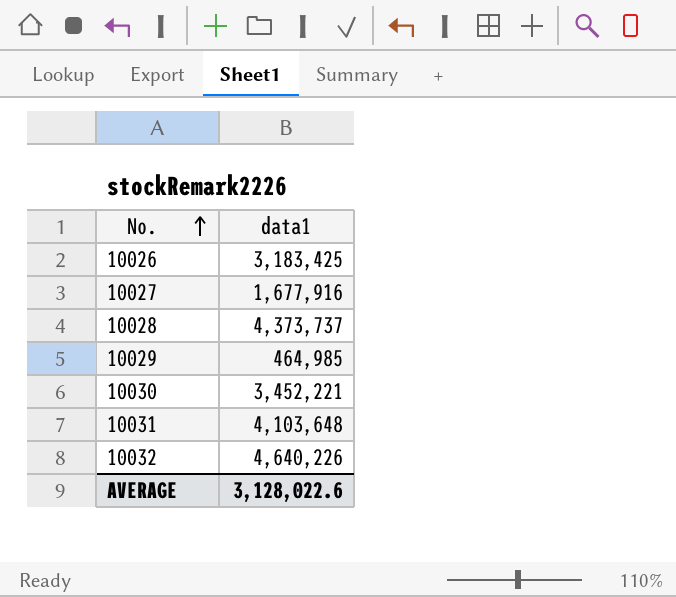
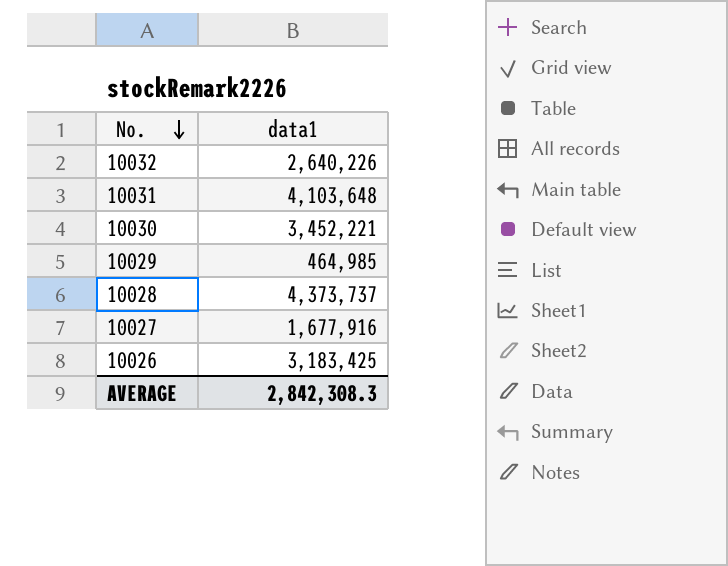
row order: No. ascending -> No. descending
10032 | data1: 4,640,226 -> 2,640,226
AVERAGE | data1: 3,128,022.6 -> 2,842,308.3

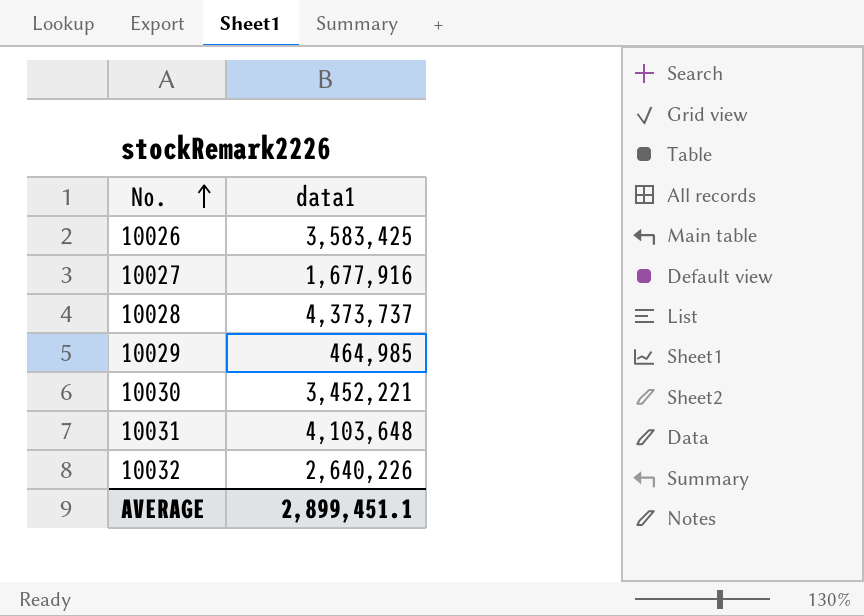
row order: No. descending -> No. ascending
10026 | data1: 3,183,425 -> 3,583,425
AVERAGE | data1: 2,842,308.3 -> 2,899,451.1

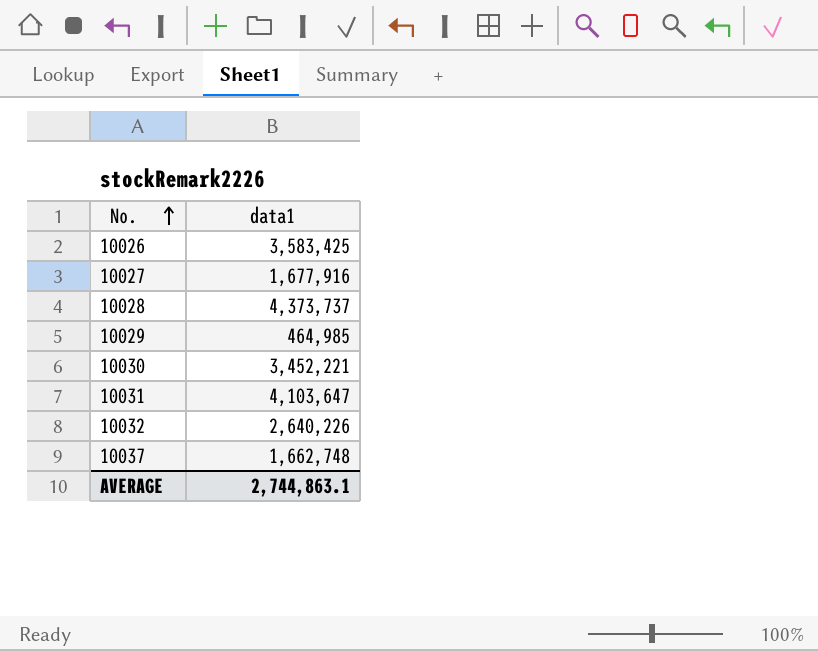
10031 | data1: 4,103,648 -> 4,103,647
row 10037: none -> 1,662,748
AVERAGE | data1: 2,899,451.1 -> 2,744,863.1

